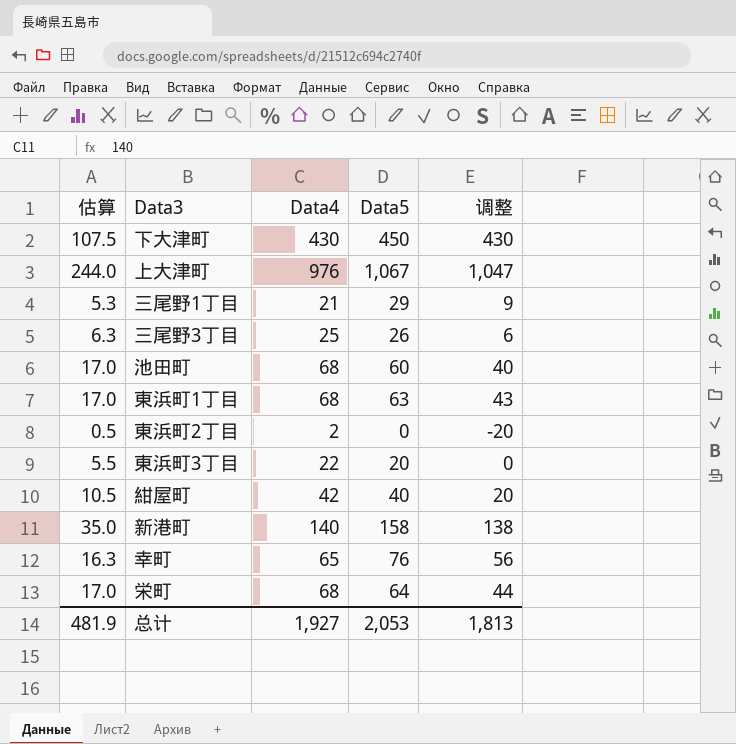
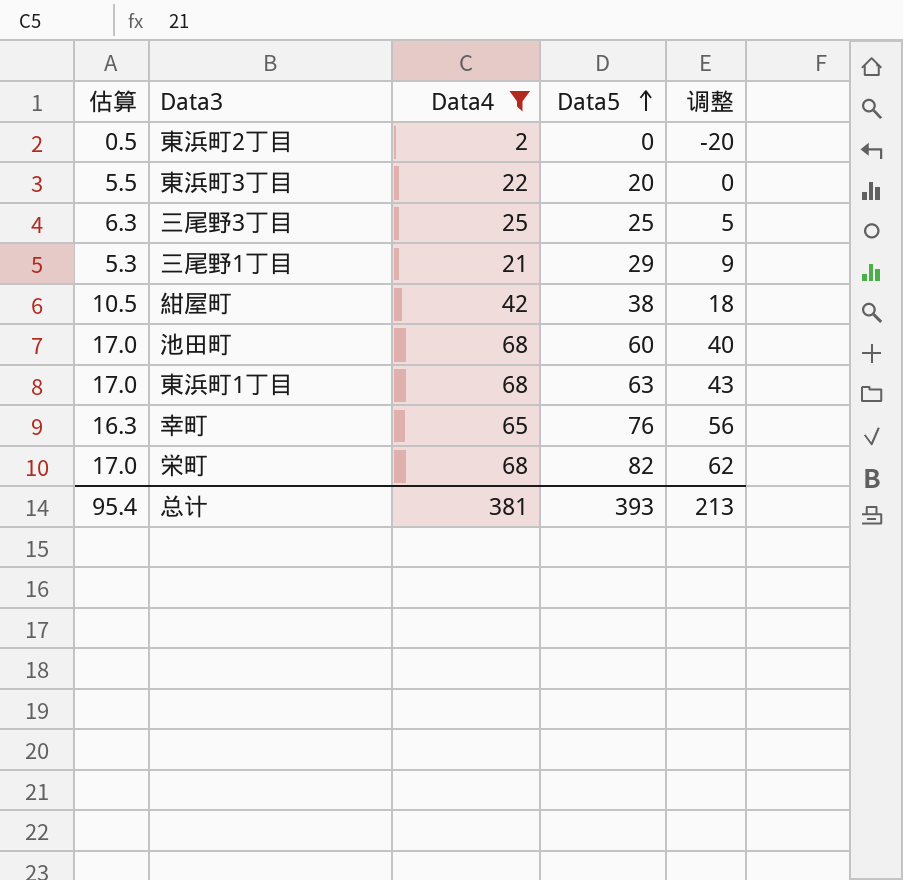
filter: none -> Data4 <= 68
row order: none -> Data5 ascending
三尾野3丁目 | Data5: 26 -> 25
三尾野3丁目 | 调整: 6 -> 5
紺屋町 | Data5: 40 -> 38
紺屋町 | 调整: 20 -> 18
栄町 | Data5: 64 -> 82
栄町 | 调整: 44 -> 62
总计 | 估算: 481.9 -> 95.4
总计 | Data4: 1,927 -> 381
总计 | Data5: 2,053 -> 393
总计 | 调整: 1,813 -> 213

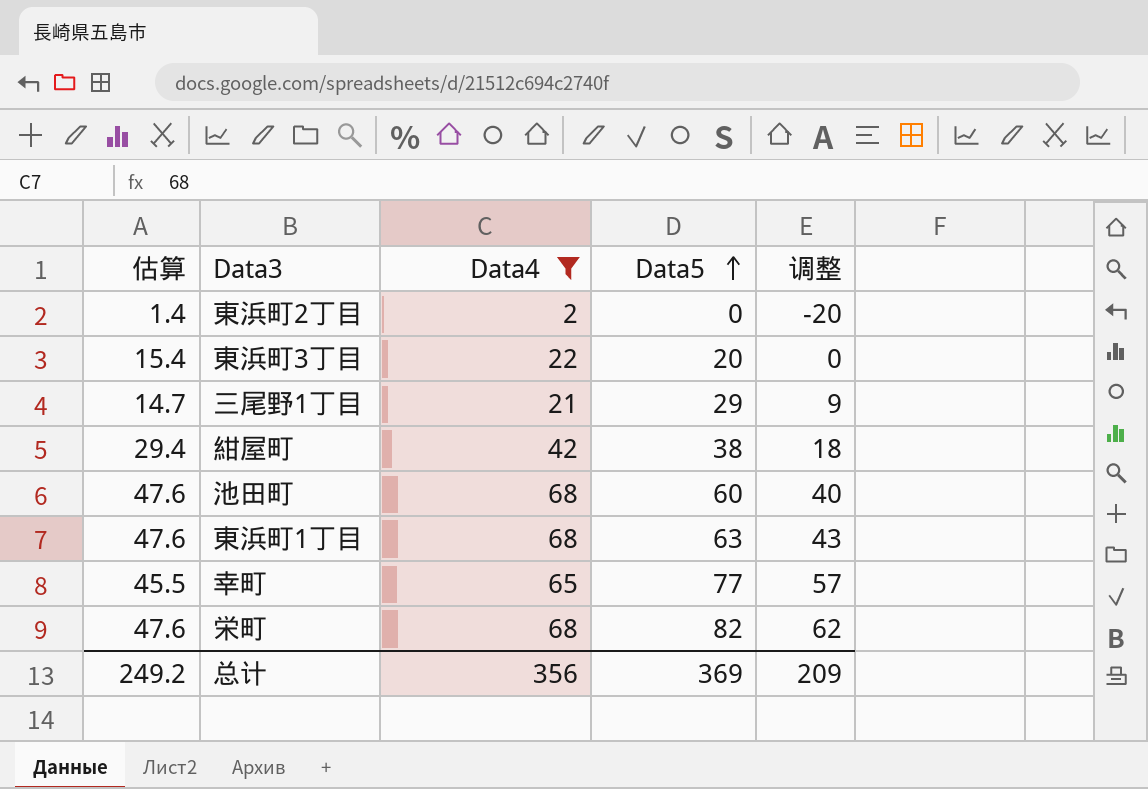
column 估算 | formula: [Data4] * 0.25 -> [Data4] * 0.7
row 三尾野3丁目: 6.3 | 25 | 25 | 5 -> none
幸町 | Data5: 76 -> 77
幸町 | 调整: 56 -> 57
总计 | 估算: 95.4 -> 249.2
总计 | Data4: 381 -> 356
总计 | Data5: 393 -> 369
总计 | 调整: 213 -> 209

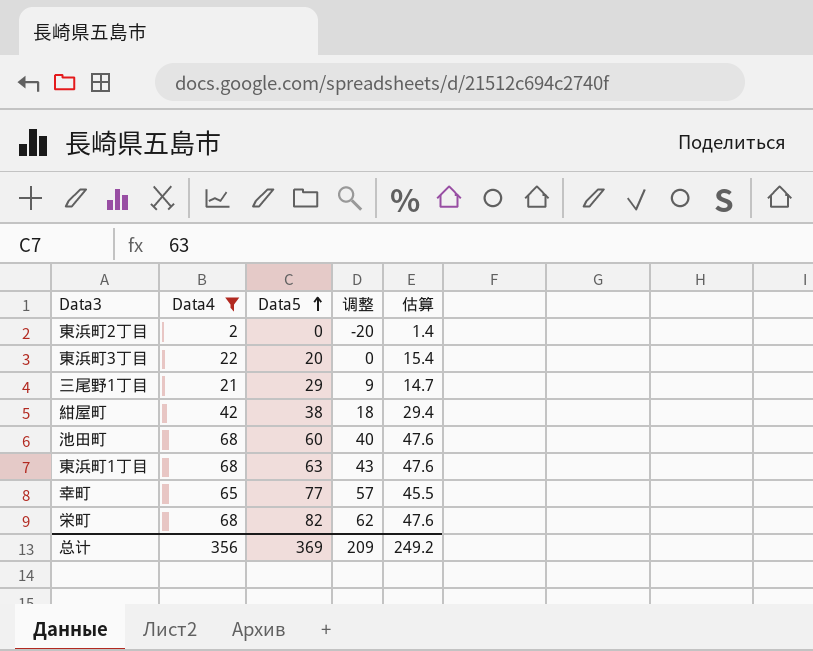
column 估算 | position: 1 -> 5

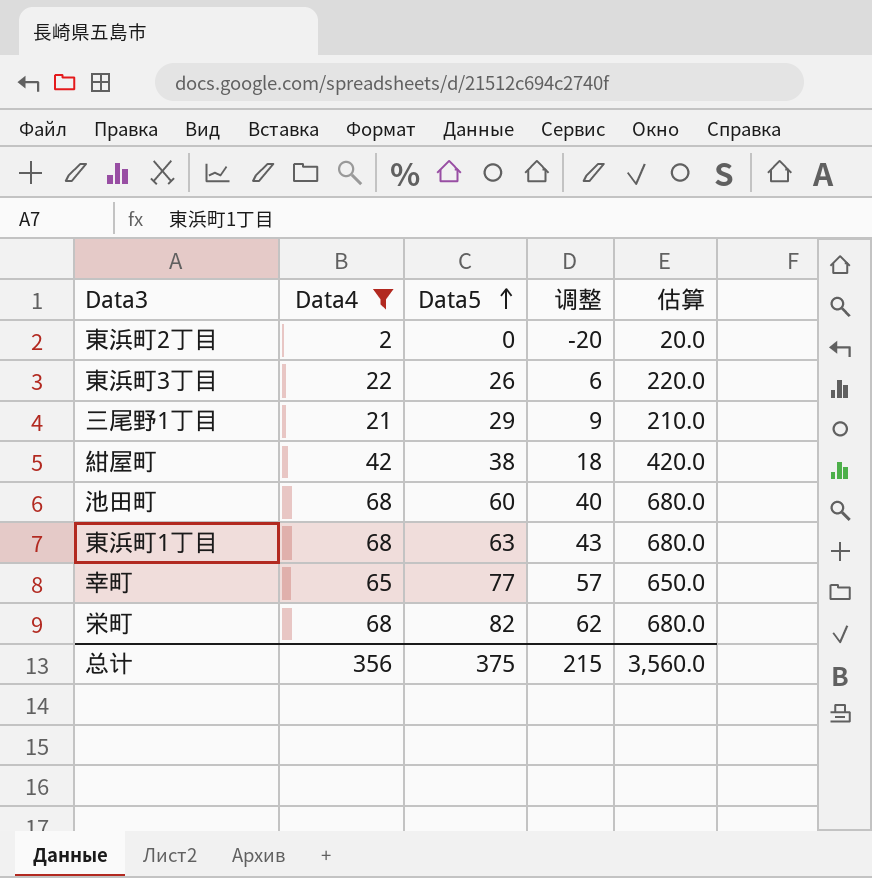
column 估算 | formula: [Data4] * 0.7 -> [Data4] * 10
東浜町3丁目 | Data5: 20 -> 26
東浜町3丁目 | 调整: 0 -> 6
总计 | Data5: 369 -> 375
总计 | 调整: 209 -> 215
总计 | 估算: 249.2 -> 3,560.0

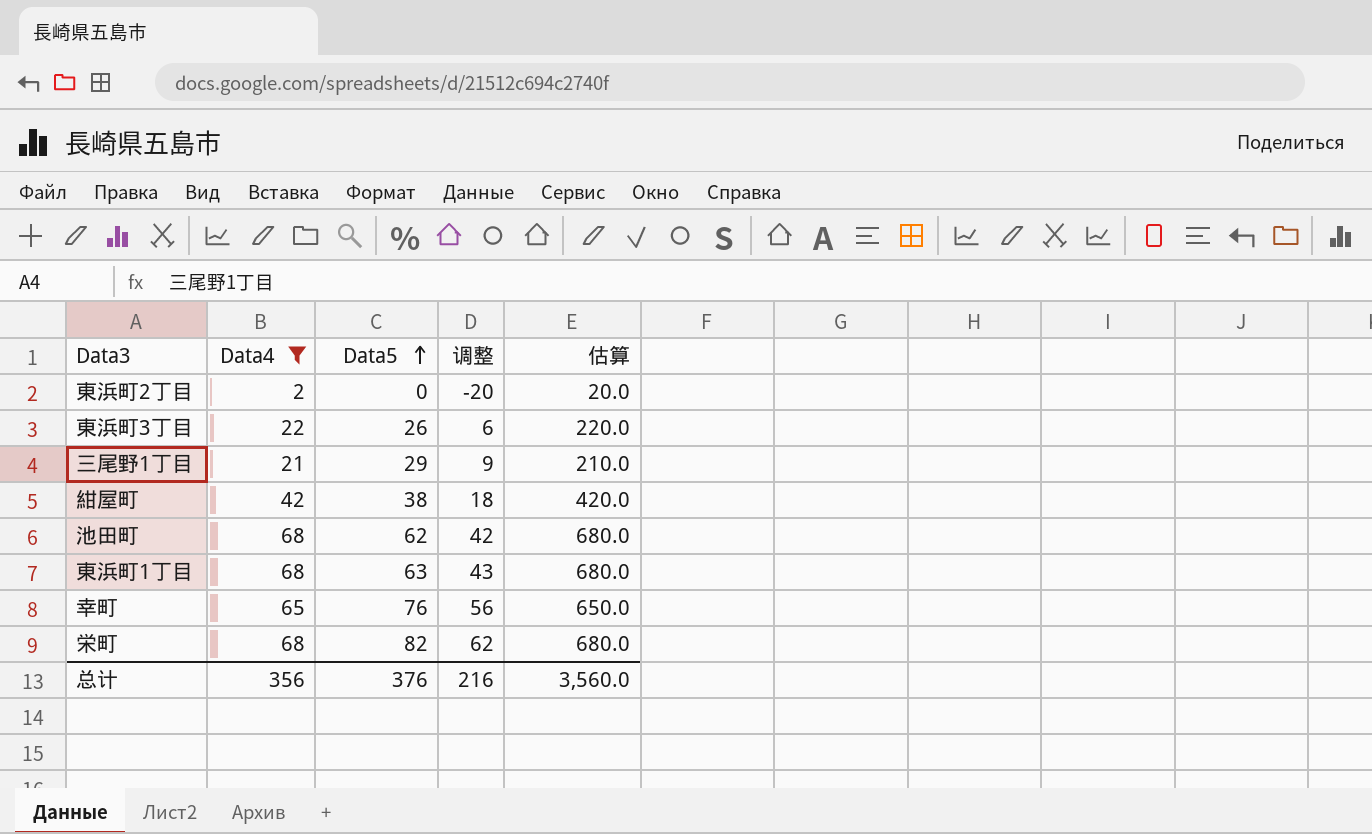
池田町 | Data5: 60 -> 62
池田町 | 调整: 40 -> 42
幸町 | Data5: 77 -> 76
幸町 | 调整: 57 -> 56
总计 | Data5: 375 -> 376
总计 | 调整: 215 -> 216

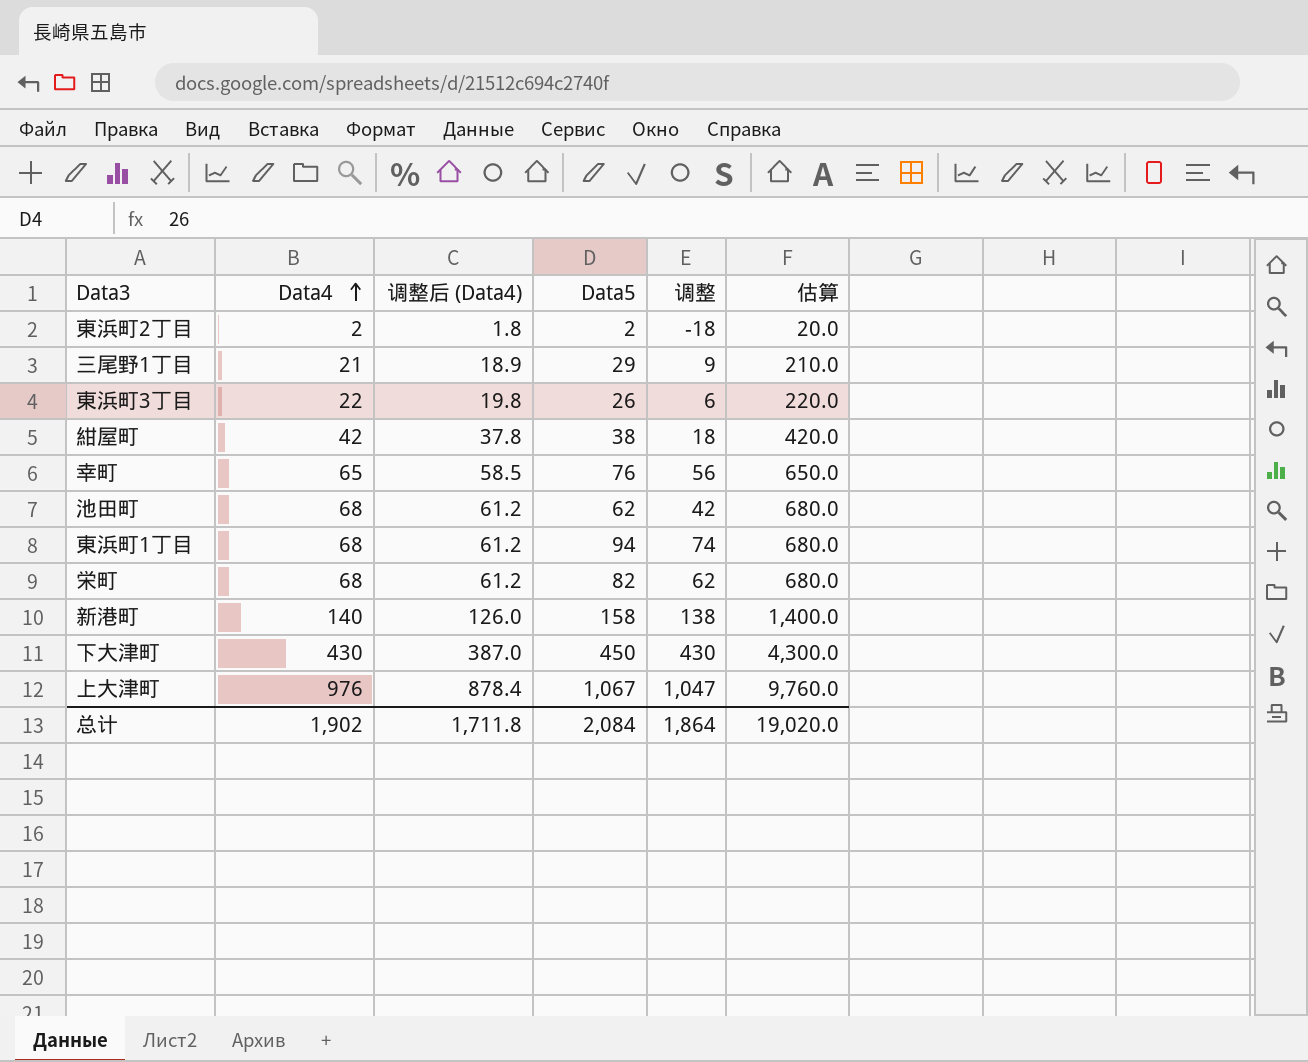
filter: Data4 <= 68 -> none
row order: Data5 ascending -> Data4 ascending
column 调整后 (Data4) | formula: none -> [Data4] * 0.9
東浜町2丁目 | Data5: 0 -> 2
東浜町2丁目 | 调整: -20 -> -18
東浜町1丁目 | Data5: 63 -> 94
東浜町1丁目 | 调整: 43 -> 74
总计 | Data4: 356 -> 1,902
总计 | Data5: 376 -> 2,084
总计 | 调整: 216 -> 1,864
总计 | 估算: 3,560.0 -> 19,020.0

